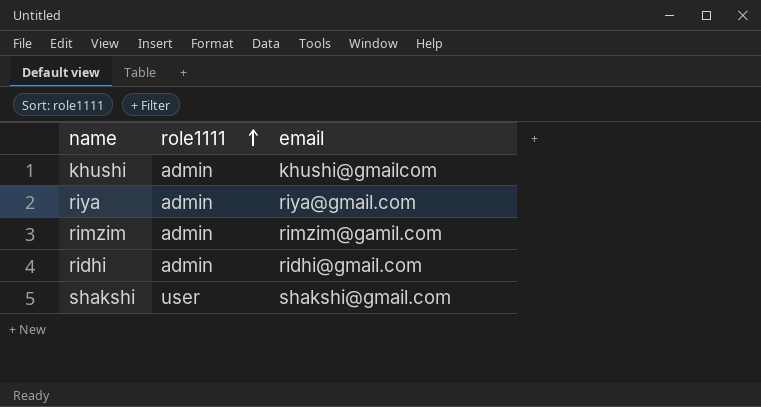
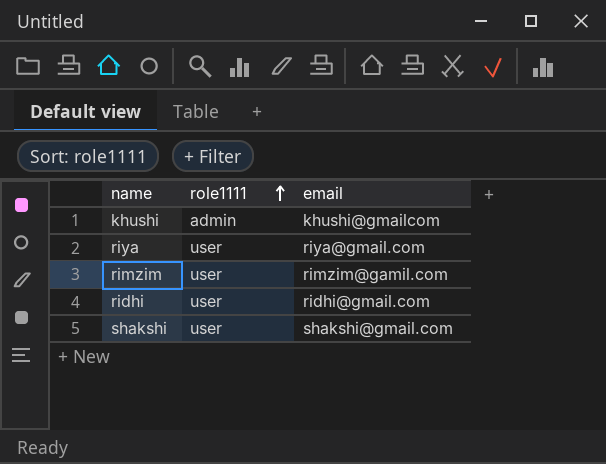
riya | role1111: admin -> user
rimzim | role1111: admin -> user
ridhi | role1111: admin -> user

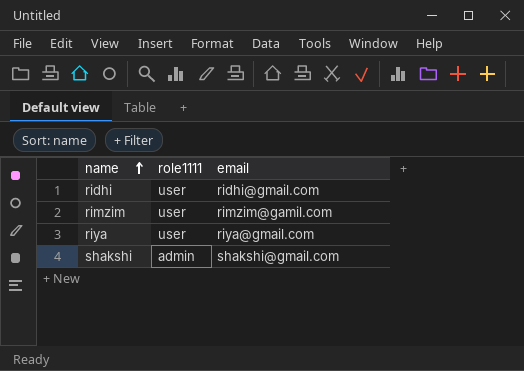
row order: role1111 ascending -> name ascending
row khushi: admin | khushi@gmailcom -> none
shakshi | role1111: user -> admin

